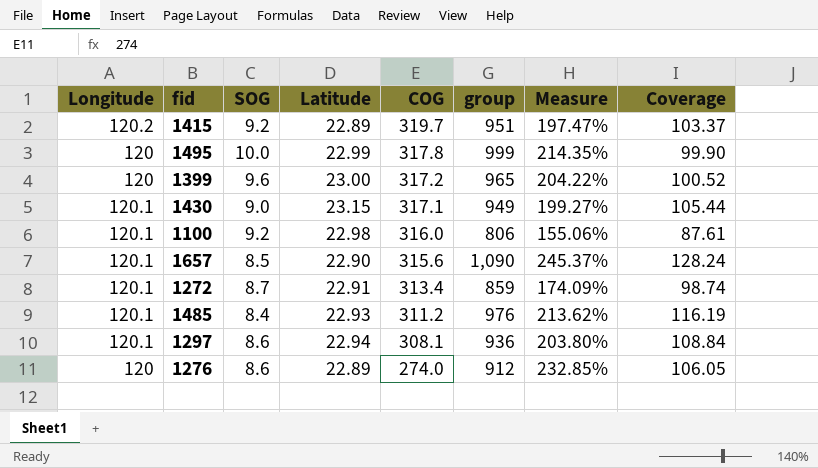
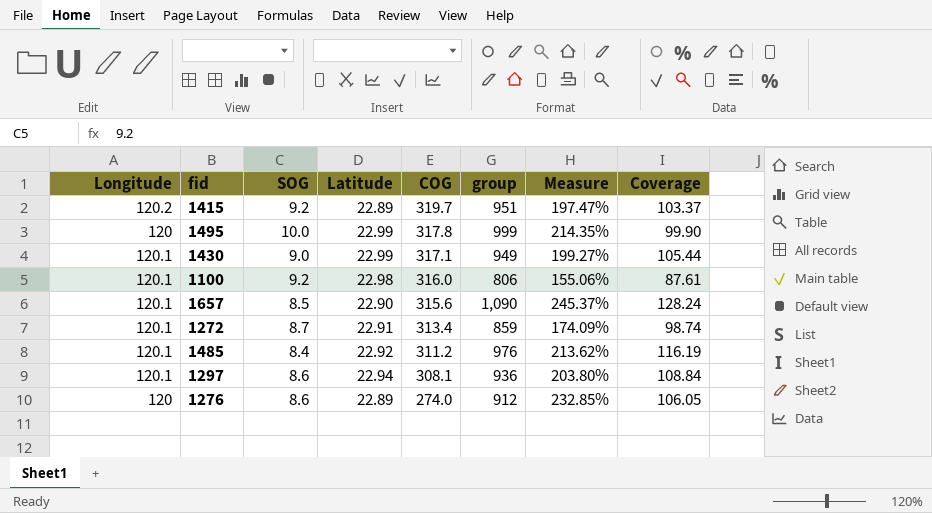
row 1399: 120 | 9.6 | 23.00 | 317.2 | 965 | 204.22% | 100.52 -> none
1430 | Latitude: 23.15 -> 22.99
1485 | Latitude: 22.93 -> 22.92

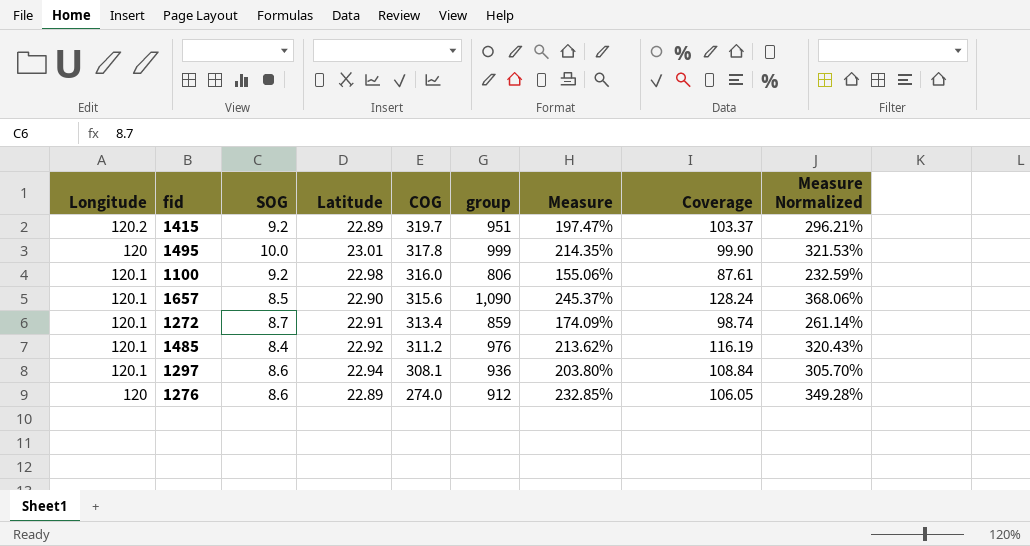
column Measure Normalized | formula: none -> [Measure] * 1.5
row 1430: 120.1 | 9.0 | 22.99 | 317.1 | 949 | 199.27% | 105.44 -> none
1495 | Latitude: 22.99 -> 23.01

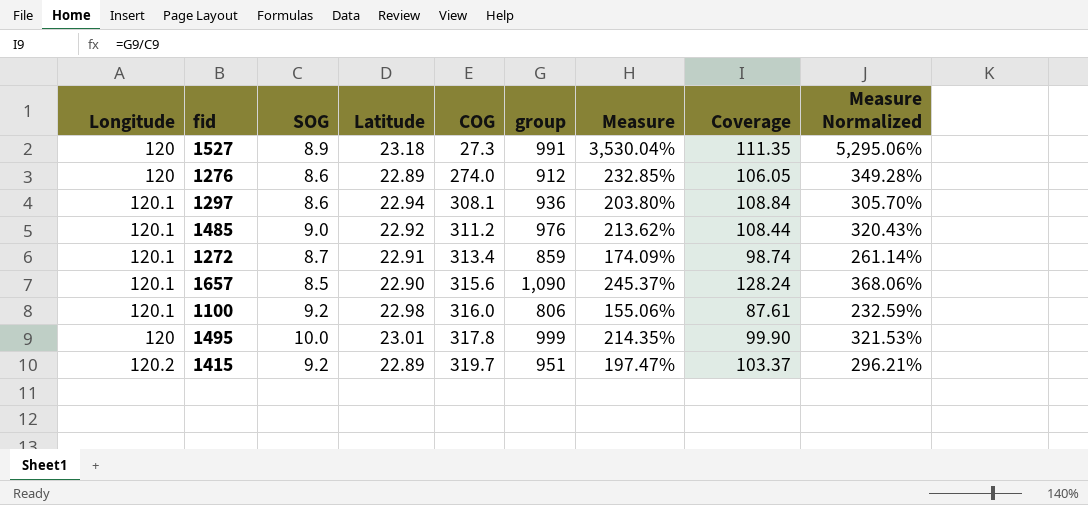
row order: COG descending -> COG ascending
row 1527: none -> 120 | 8.9 | 23.18 | 27.3 | 991 | 3,530.04% | 111.35 | 5,295.06%
1485 | SOG: 8.4 -> 9.0
1485 | Coverage: 116.19 -> 108.44

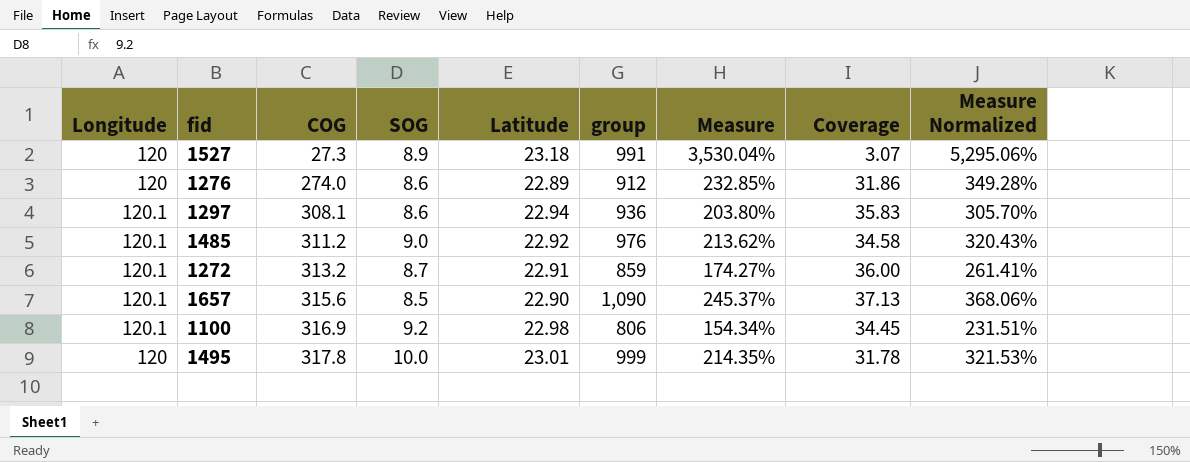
column COG | position: 5 -> 3
column Coverage | formula: [group] / [SOG] -> [COG] / [SOG]
row 1415: 120.2 | 9.2 | 22.89 | 319.7 | 951 | 197.47% | 103.37 | 296.21% -> none
1272 | COG: 313.4 -> 313.2
1272 | Measure: 174.09% -> 174.27%
1272 | Measure Normalized: 261.14% -> 261.41%
1100 | COG: 316.0 -> 316.9
1100 | Measure: 155.06% -> 154.34%
1100 | Measure Normalized: 232.59% -> 231.51%

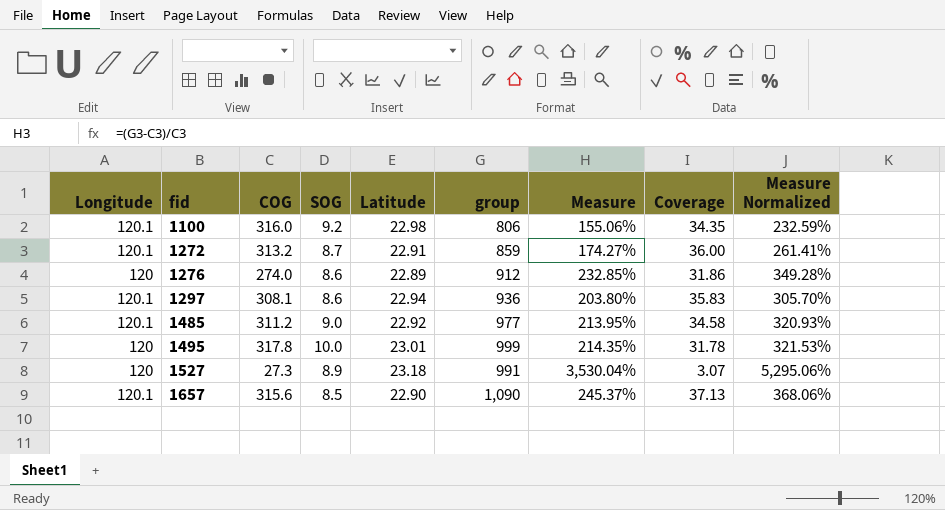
row order: COG ascending -> fid ascending
1100 | COG: 316.9 -> 316.0
1100 | Measure: 154.34% -> 155.06%
1100 | Coverage: 34.45 -> 34.35
1100 | Measure Normalized: 231.51% -> 232.59%
1485 | group: 976 -> 977
1485 | Measure: 213.62% -> 213.95%
1485 | Measure Normalized: 320.43% -> 320.93%

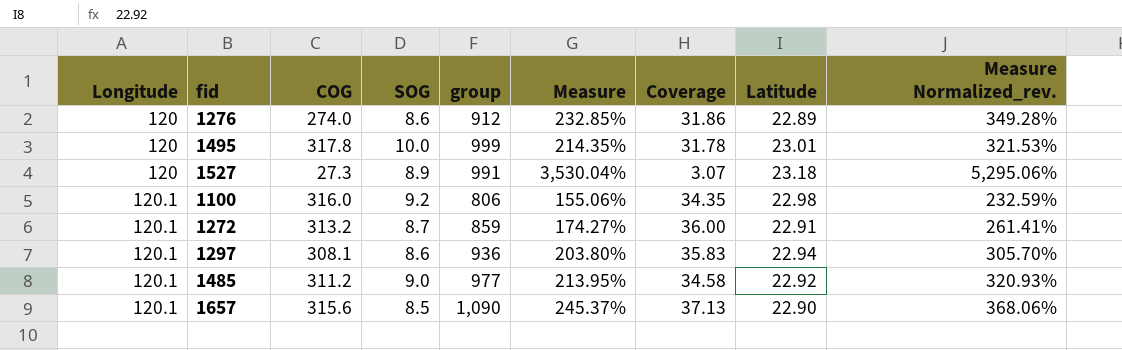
row order: fid ascending -> Longitude ascending
column Latitude | position: 5 -> 8
column name: Measure Normalized -> Measure Normalized_rev.

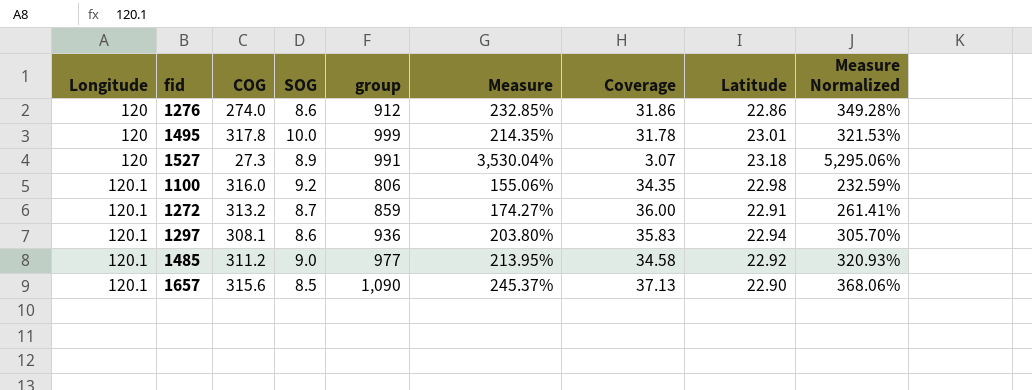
column name: Measure Normalized_rev. -> Measure Normalized
1276 | Latitude: 22.89 -> 22.86

